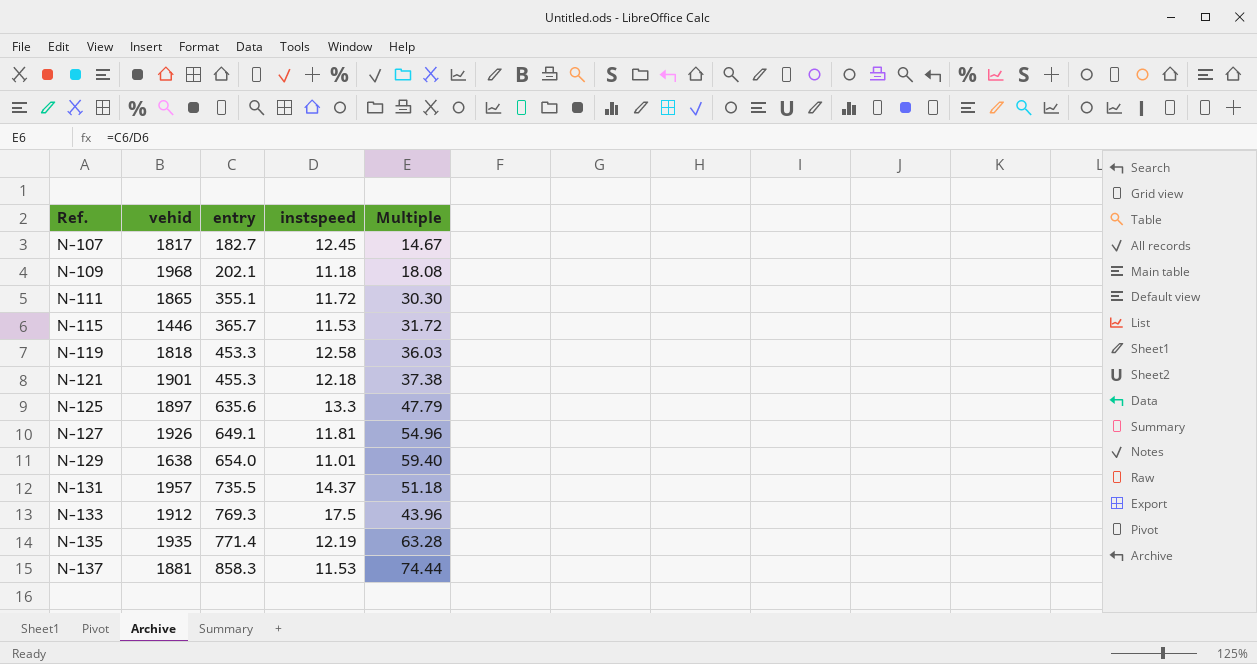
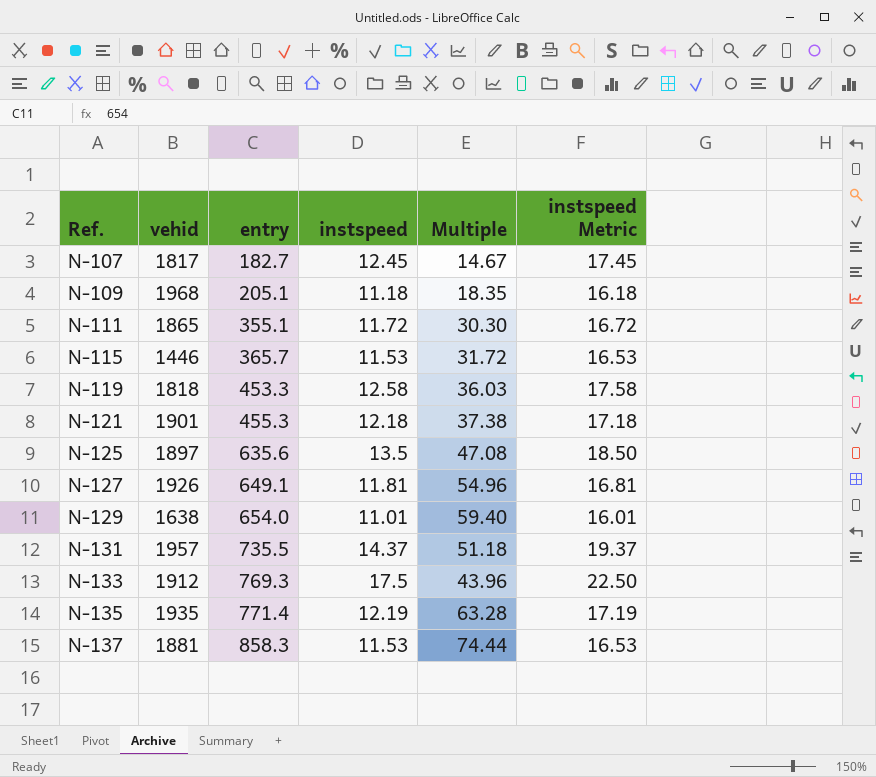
column instspeed Metric | formula: none -> [instspeed] + 5
N-109 | entry: 202.1 -> 205.1
N-109 | Multiple: 18.08 -> 18.35
N-125 | instspeed: 13.3 -> 13.5
N-125 | Multiple: 47.79 -> 47.08

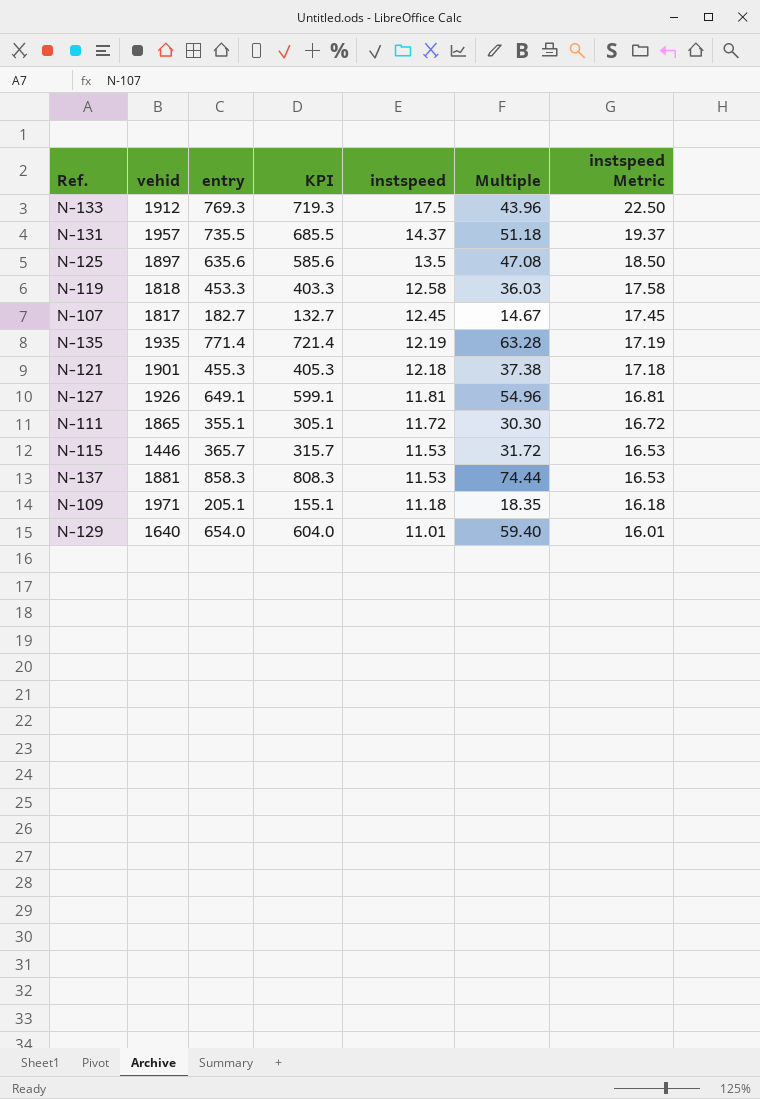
row order: Ref. ascending -> instspeed descending
column KPI | formula: none -> [entry] - 50
N-109 | vehid: 1968 -> 1971
N-129 | vehid: 1638 -> 1640

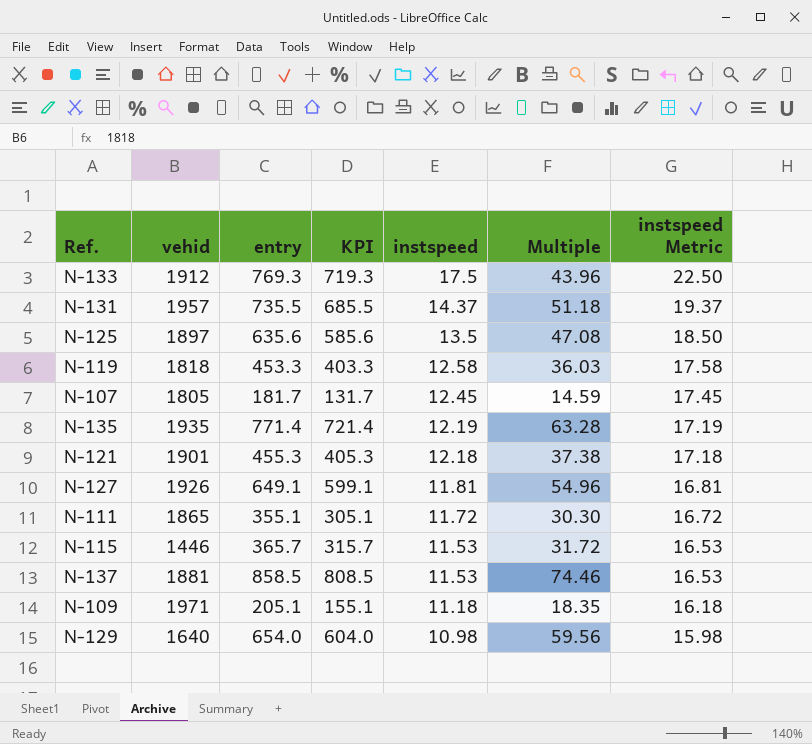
N-107 | vehid: 1817 -> 1805
N-107 | entry: 182.7 -> 181.7
N-107 | KPI: 132.7 -> 131.7
N-107 | Multiple: 14.67 -> 14.59
N-137 | entry: 858.3 -> 858.5
N-137 | KPI: 808.3 -> 808.5
N-137 | Multiple: 74.44 -> 74.46
N-129 | instspeed: 11.01 -> 10.98
N-129 | Multiple: 59.40 -> 59.56
N-129 | instspeed Metric: 16.01 -> 15.98

